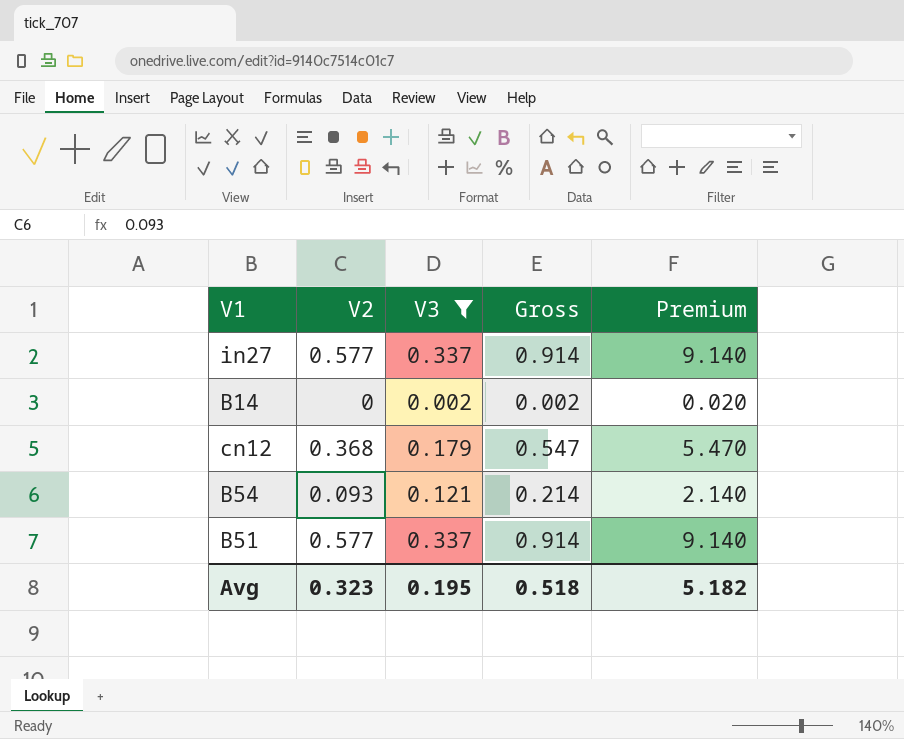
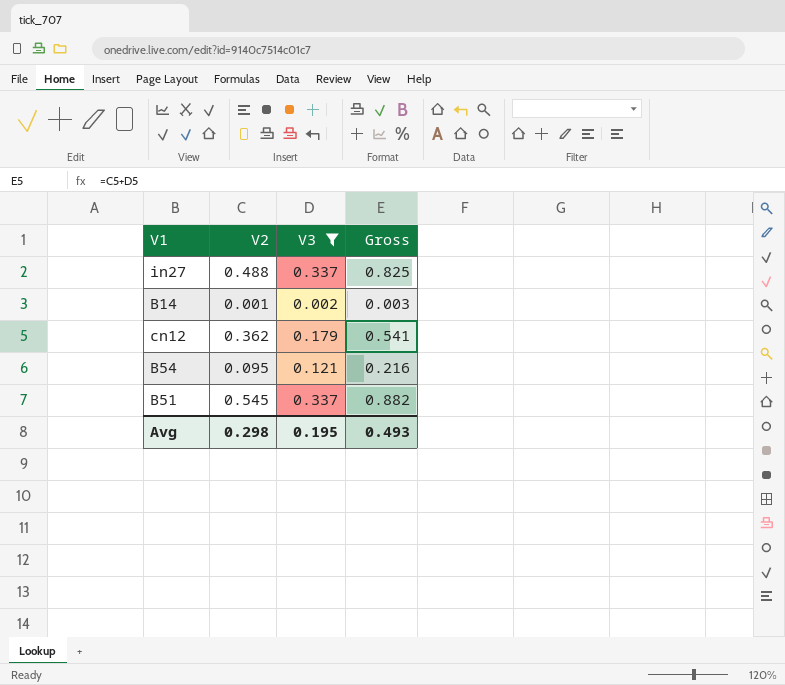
column Premium | formula: [Gross] * 10 -> none
in27 | V2: 0.577 -> 0.488
in27 | Gross: 0.914 -> 0.825
B14 | V2: 0 -> 0.001
B14 | Gross: 0.002 -> 0.003
cn12 | V2: 0.368 -> 0.362
cn12 | Gross: 0.547 -> 0.541
B54 | V2: 0.093 -> 0.095
B54 | Gross: 0.214 -> 0.216
B51 | V2: 0.577 -> 0.545
B51 | Gross: 0.914 -> 0.882
Avg | V2: 0.323 -> 0.298
Avg | Gross: 0.518 -> 0.493

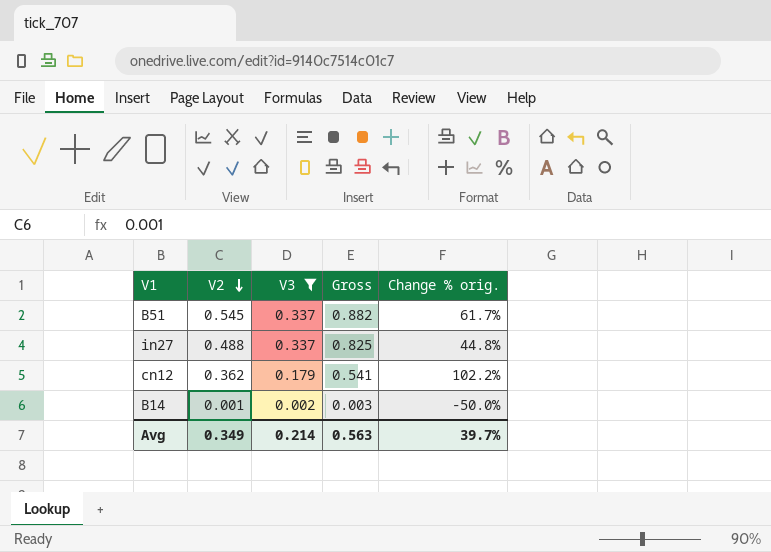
row order: none -> V2 descending
column Change % orig. | formula: none -> ([V2] - [V3]) / [V3]
row B54: 0.095 | 0.121 | 0.216 -> none
Avg | V2: 0.298 -> 0.349
Avg | V3: 0.195 -> 0.214
Avg | Gross: 0.493 -> 0.563

